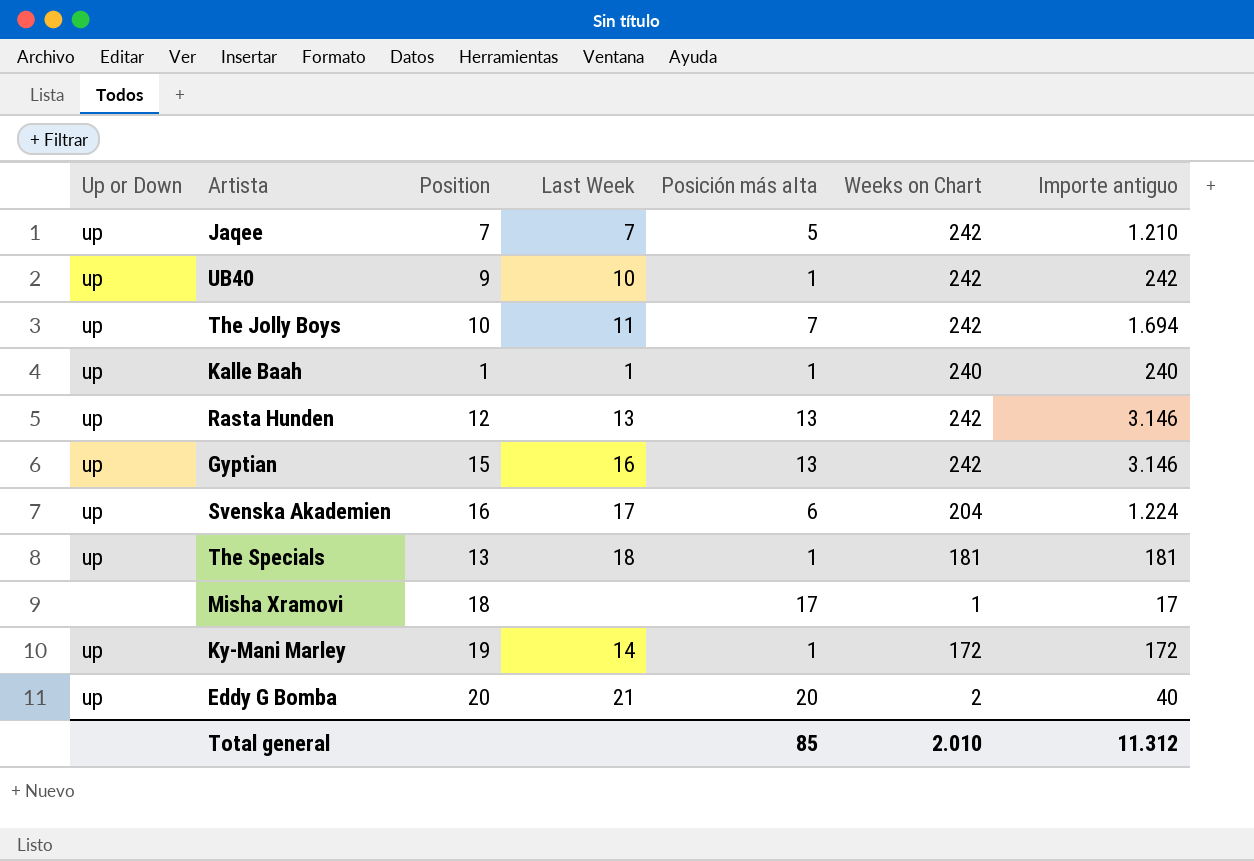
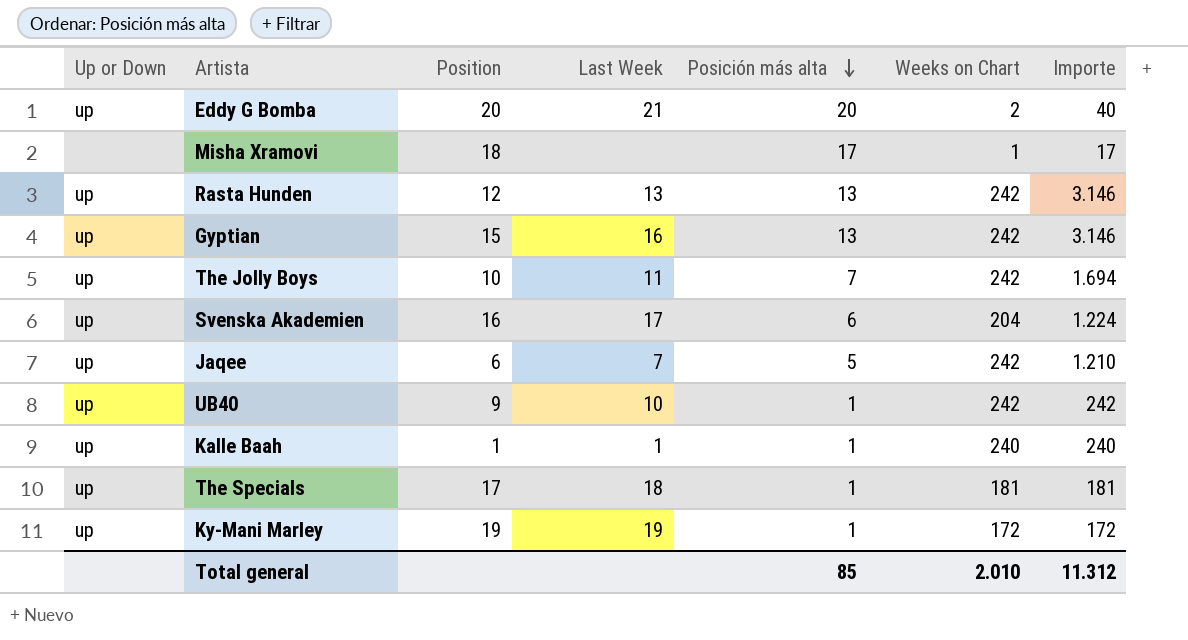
row order: none -> Posición más alta descending
column name: Importe antiguo -> Importe
Jaqee | Position: 7 -> 6
The Specials | Position: 13 -> 17
Ky-Mani Marley | Last Week: 14 -> 19

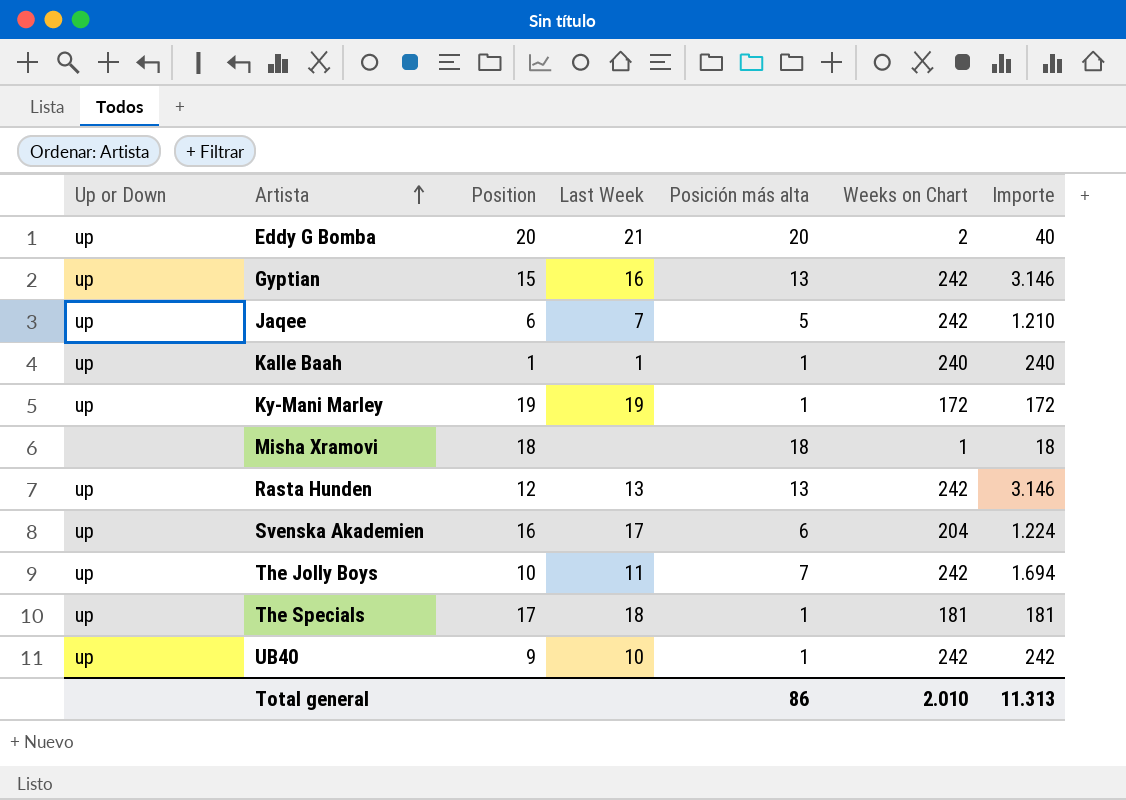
row order: Posición más alta descending -> Artista ascending
Misha Xramovi | Posición más alta: 17 -> 18
Misha Xramovi | Importe: 17 -> 18
Total general | Posición más alta: 85 -> 86
Total general | Importe: 11.312 -> 11.313

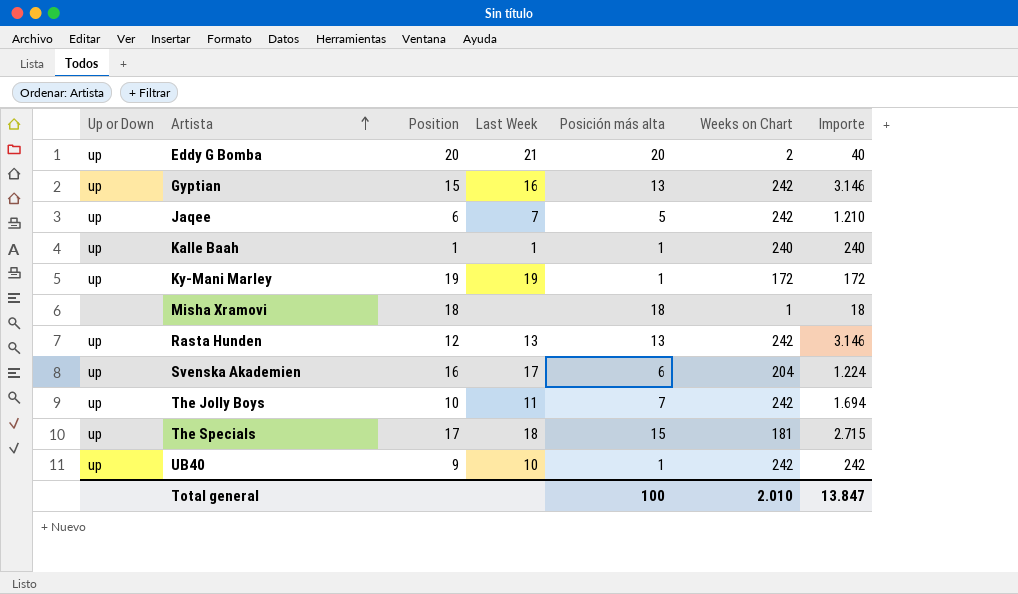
The Specials | Posición más alta: 1 -> 15
The Specials | Importe: 181 -> 2.715
Total general | Posición más alta: 86 -> 100
Total general | Importe: 11.313 -> 13.847

